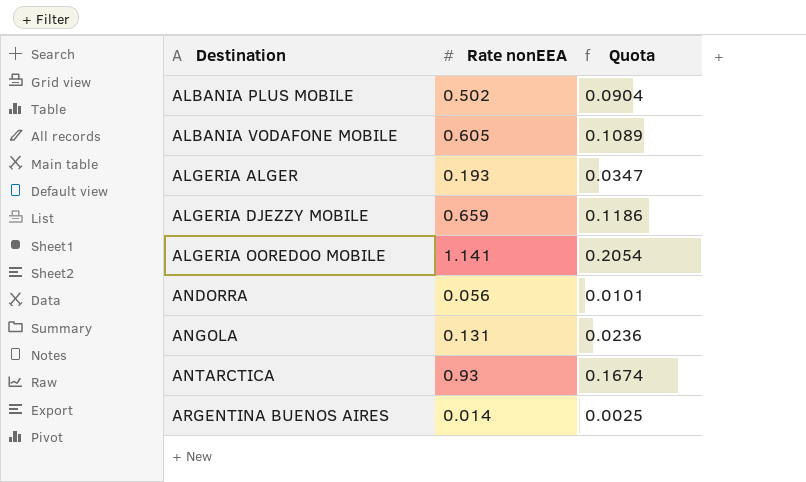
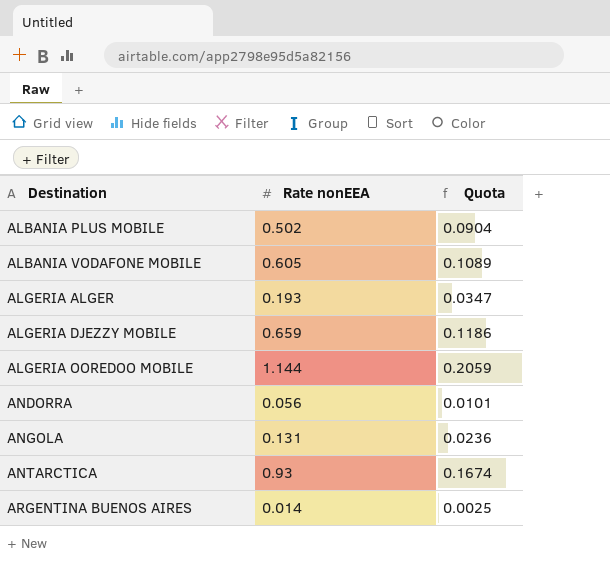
ALGERIA OOREDOO MOBILE | Rate nonEEA: 1.141 -> 1.144
ALGERIA OOREDOO MOBILE | Quota: 0.2054 -> 0.2059

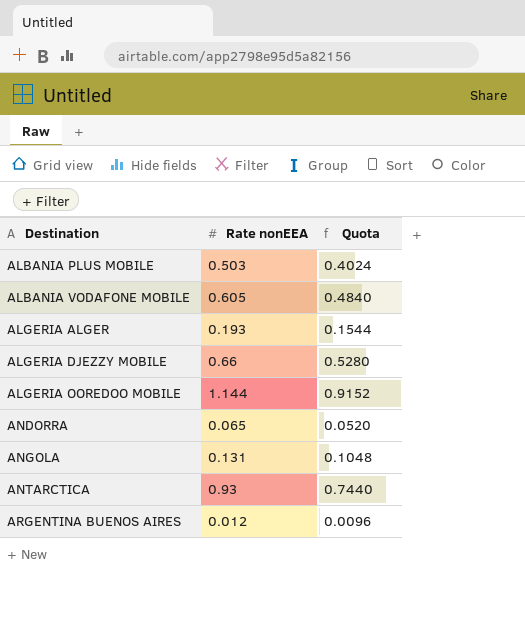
column Quota | formula: [Rate nonEEA] * 0.18 -> [Rate nonEEA] * 0.8
ALBANIA PLUS MOBILE | Rate nonEEA: 0.502 -> 0.503
ALGERIA DJEZZY MOBILE | Rate nonEEA: 0.659 -> 0.66
ANDORRA | Rate nonEEA: 0.056 -> 0.065
ARGENTINA BUENOS AIRES | Rate nonEEA: 0.014 -> 0.012

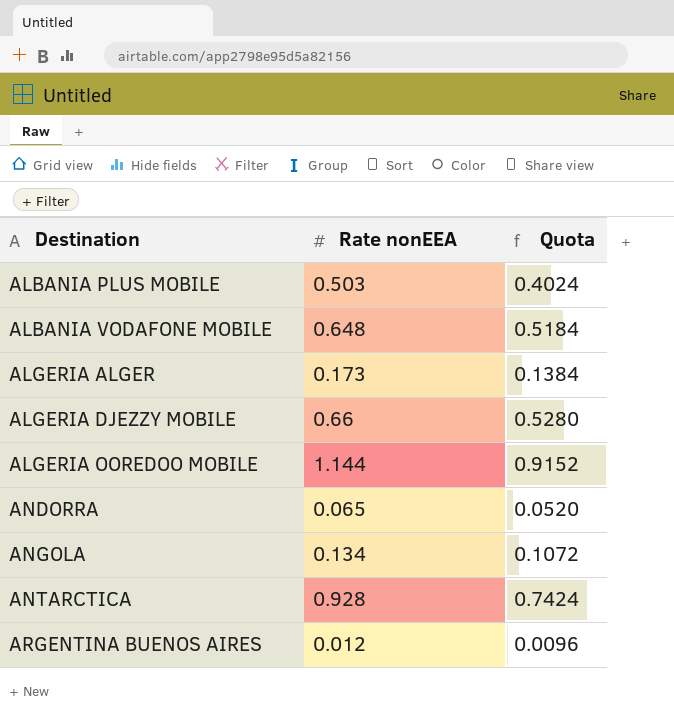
ALBANIA VODAFONE MOBILE | Rate nonEEA: 0.605 -> 0.648
ALBANIA VODAFONE MOBILE | Quota: 0.4840 -> 0.5184
ALGERIA ALGER | Rate nonEEA: 0.193 -> 0.173
ALGERIA ALGER | Quota: 0.1544 -> 0.1384
ANGOLA | Rate nonEEA: 0.131 -> 0.134
ANGOLA | Quota: 0.1048 -> 0.1072
ANTARCTICA | Rate nonEEA: 0.93 -> 0.928
ANTARCTICA | Quota: 0.7440 -> 0.7424

